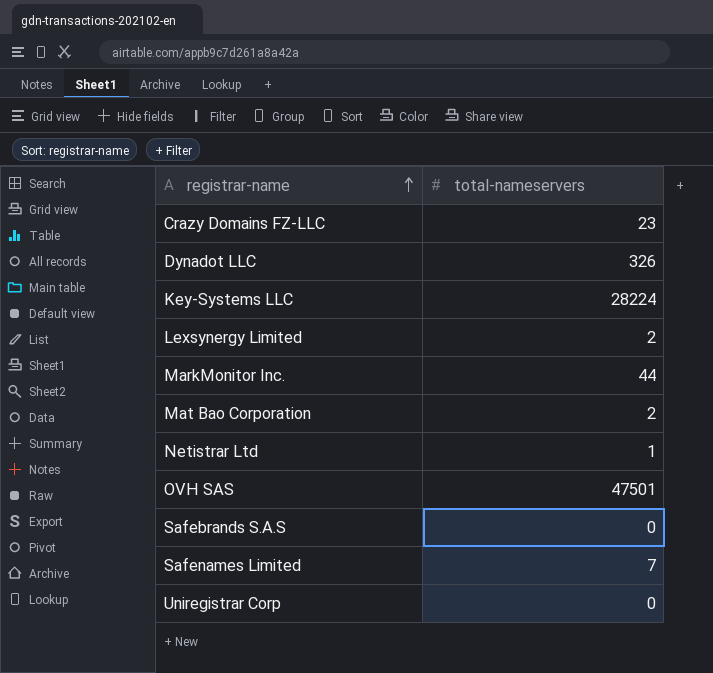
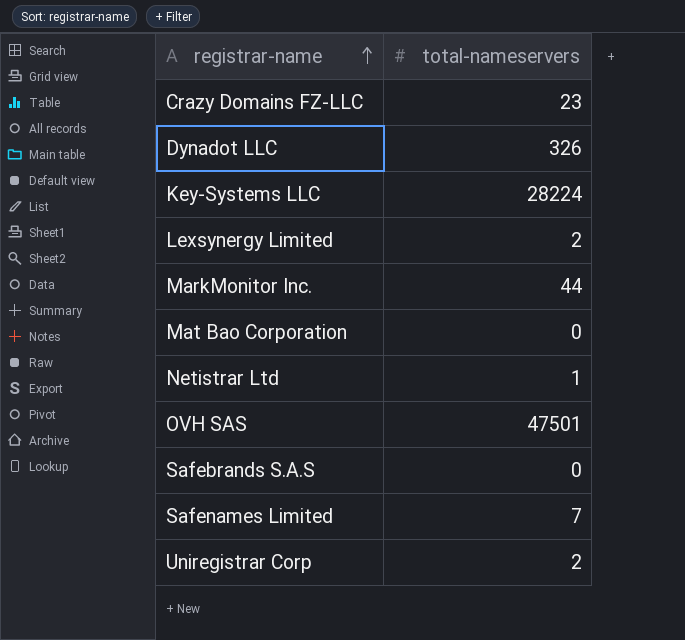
Mat Bao Corporation | total-nameservers: 2 -> 0
Uniregistrar Corp | total-nameservers: 0 -> 2

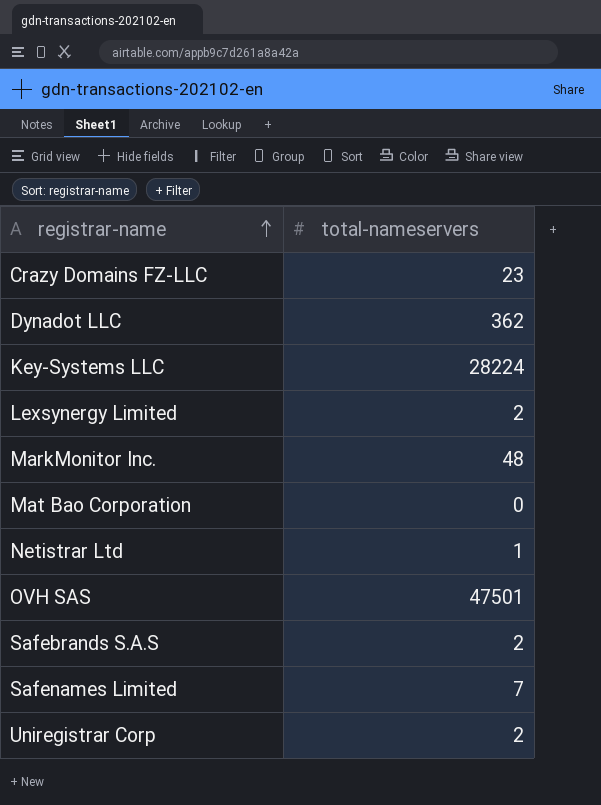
Dynadot LLC | total-nameservers: 326 -> 362
MarkMonitor Inc. | total-nameservers: 44 -> 48
Safebrands S.A.S | total-nameservers: 0 -> 2

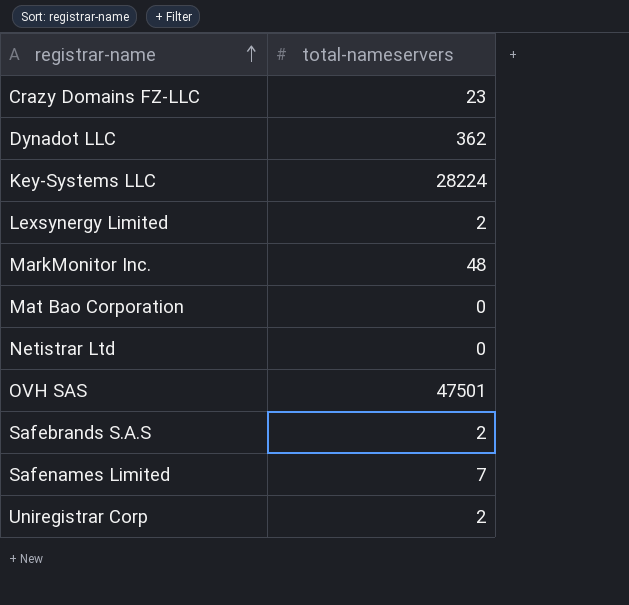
Netistrar Ltd | total-nameservers: 1 -> 0

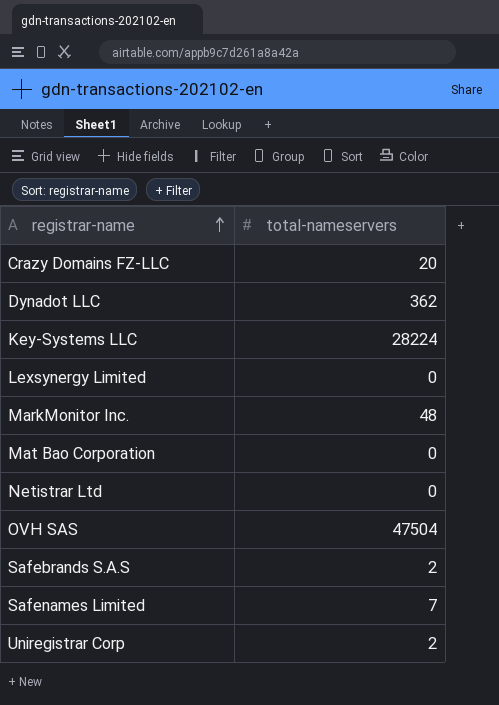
Crazy Domains FZ-LLC | total-nameservers: 23 -> 20
Lexsynergy Limited | total-nameservers: 2 -> 0
OVH SAS | total-nameservers: 47501 -> 47504

